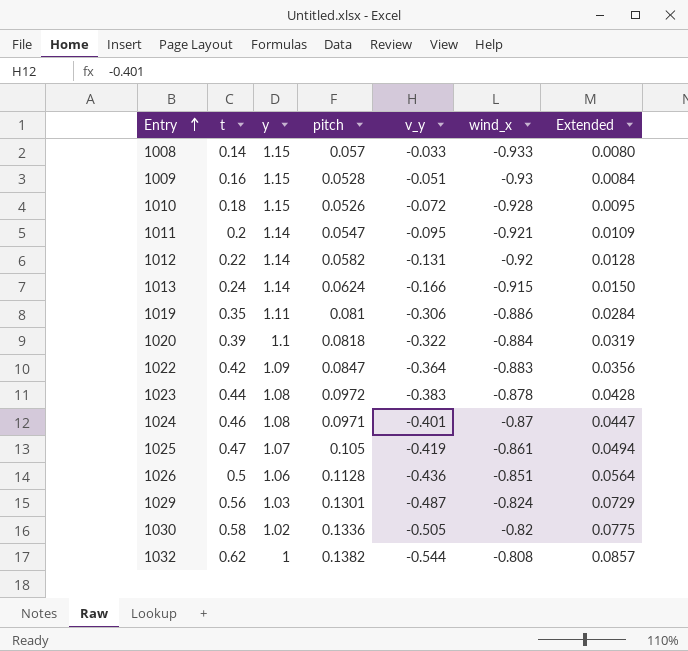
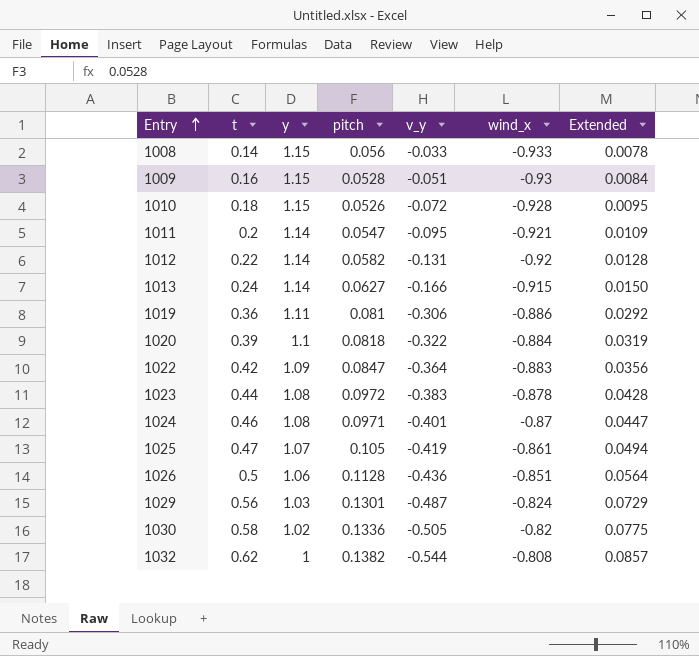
1008 | pitch: 0.057 -> 0.056
1008 | Extended: 0.0080 -> 0.0078
1013 | pitch: 0.0624 -> 0.0627
1019 | t: 0.35 -> 0.36
1019 | Extended: 0.0284 -> 0.0292

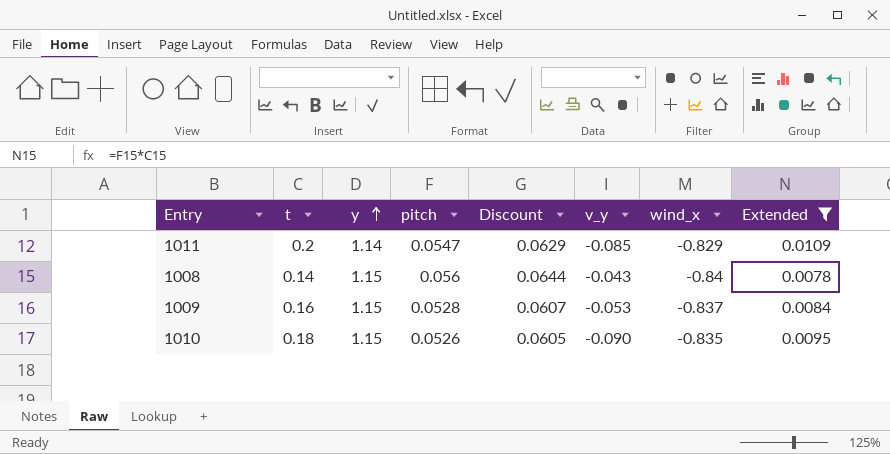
filter: none -> Extended <= 0.0109
row order: Entry ascending -> y ascending
column Discount | formula: none -> [pitch] * 1.15
1011 | v_y: -0.095 -> -0.085
1011 | wind_x: -0.921 -> -0.829
1008 | v_y: -0.033 -> -0.043
1008 | wind_x: -0.933 -> -0.84
1009 | v_y: -0.051 -> -0.053
1009 | wind_x: -0.93 -> -0.837
1010 | v_y: -0.072 -> -0.090
1010 | wind_x: -0.928 -> -0.835

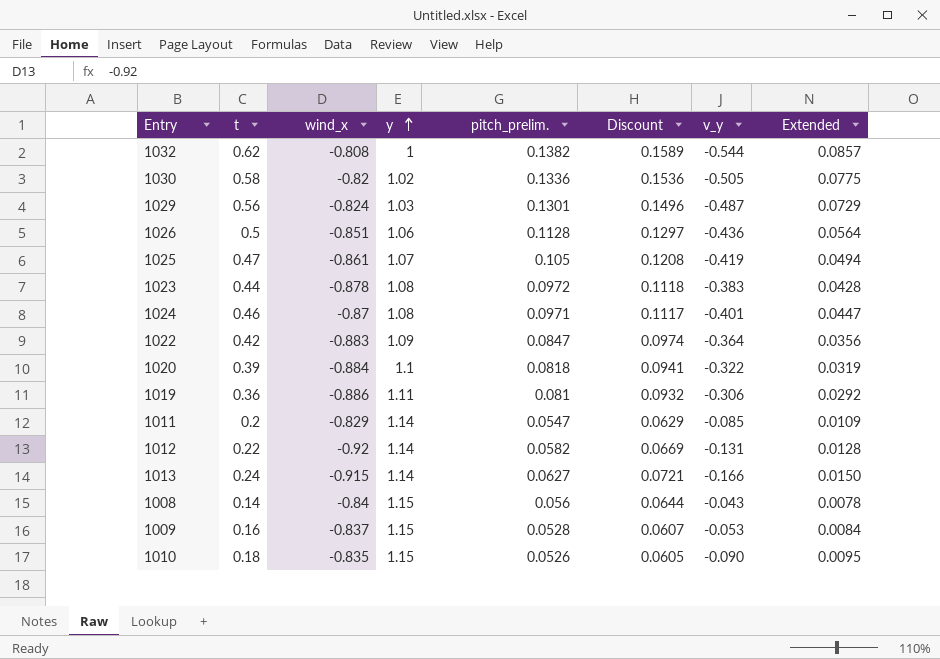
filter: Extended <= 0.0109 -> none
column wind_x | position: 7 -> 3
column name: pitch -> pitch_prelim.

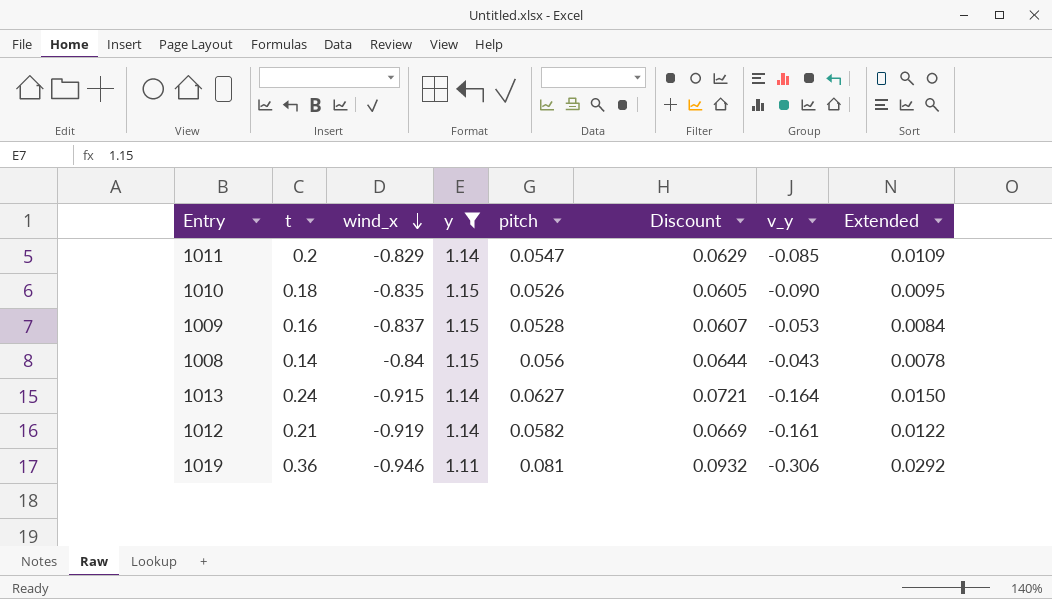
filter: none -> y >= 1.11
row order: y ascending -> wind_x descending
column name: pitch_prelim. -> pitch
1013 | v_y: -0.166 -> -0.164
1012 | t: 0.22 -> 0.21
1012 | wind_x: -0.92 -> -0.919
1012 | v_y: -0.131 -> -0.161
1012 | Extended: 0.0128 -> 0.0122
1019 | wind_x: -0.886 -> -0.946

